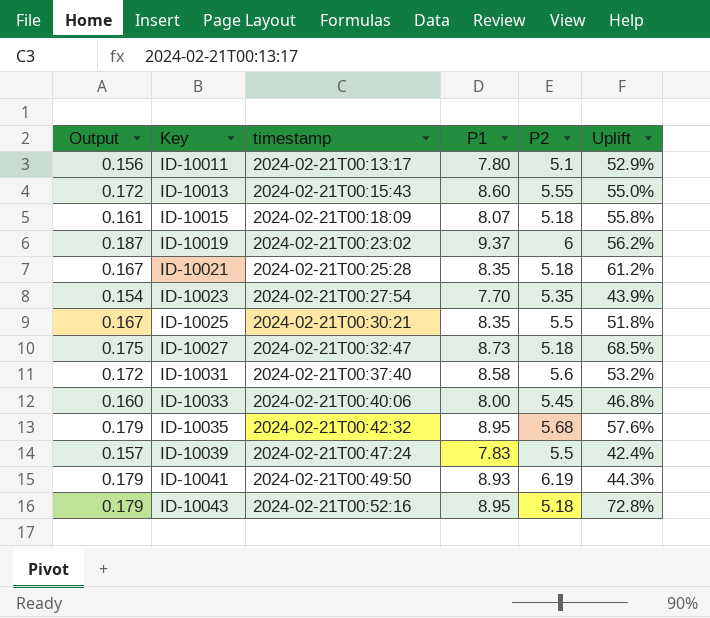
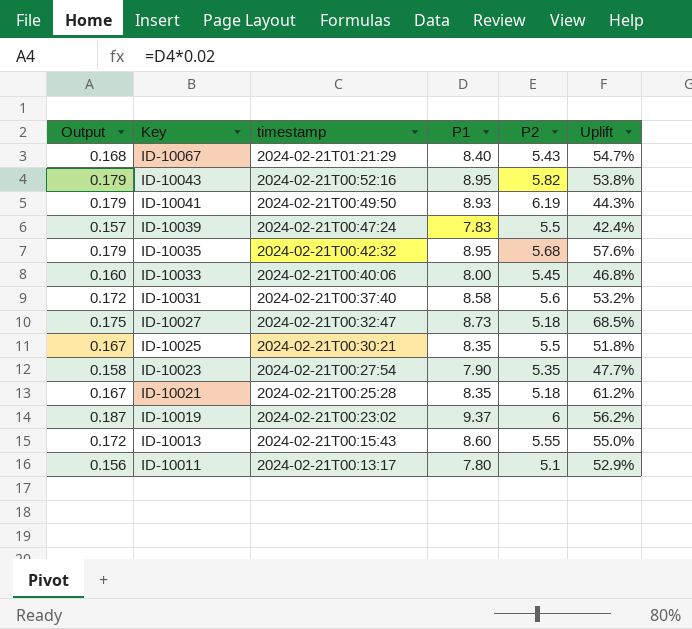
row order: Key ascending -> Key descending
row ID-10015: 0.161 | 2024-02-21T00:18:09 | 8.07 | 5.18 | 55.8% -> none
row ID-10067: none -> 0.168 | 2024-02-21T01:21:29 | 8.40 | 5.43 | 54.7%
ID-10043 | P2: 5.18 -> 5.82
ID-10043 | Uplift: 72.8% -> 53.8%
ID-10023 | Output: 0.154 -> 0.158
ID-10023 | P1: 7.70 -> 7.90
ID-10023 | Uplift: 43.9% -> 47.7%

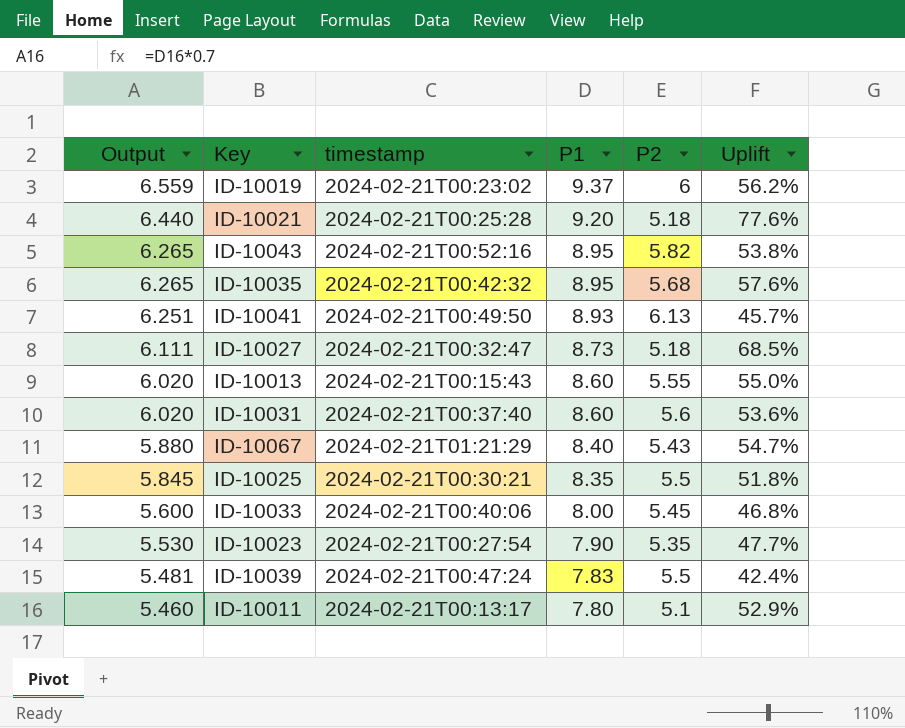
row order: Key descending -> Output descending
column Output | formula: [P1] * 0.02 -> [P1] * 0.7
ID-10021 | P1: 8.35 -> 9.20
ID-10021 | Uplift: 61.2% -> 77.6%
ID-10041 | P2: 6.19 -> 6.13
ID-10041 | Uplift: 44.3% -> 45.7%
ID-10031 | P1: 8.58 -> 8.60
ID-10031 | Uplift: 53.2% -> 53.6%

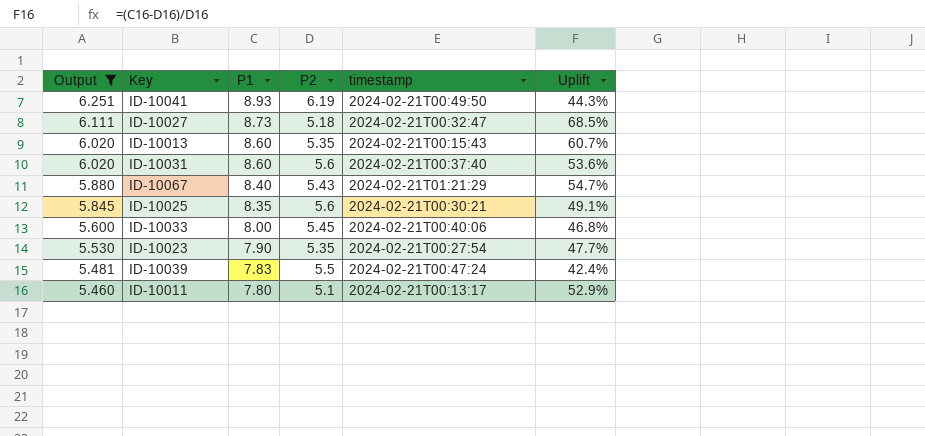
filter: none -> Output <= 6.251
column timestamp | position: 3 -> 5
ID-10041 | P2: 6.13 -> 6.19
ID-10041 | Uplift: 45.7% -> 44.3%
ID-10013 | P2: 5.55 -> 5.35
ID-10013 | Uplift: 55.0% -> 60.7%
ID-10025 | P2: 5.5 -> 5.6
ID-10025 | Uplift: 51.8% -> 49.1%

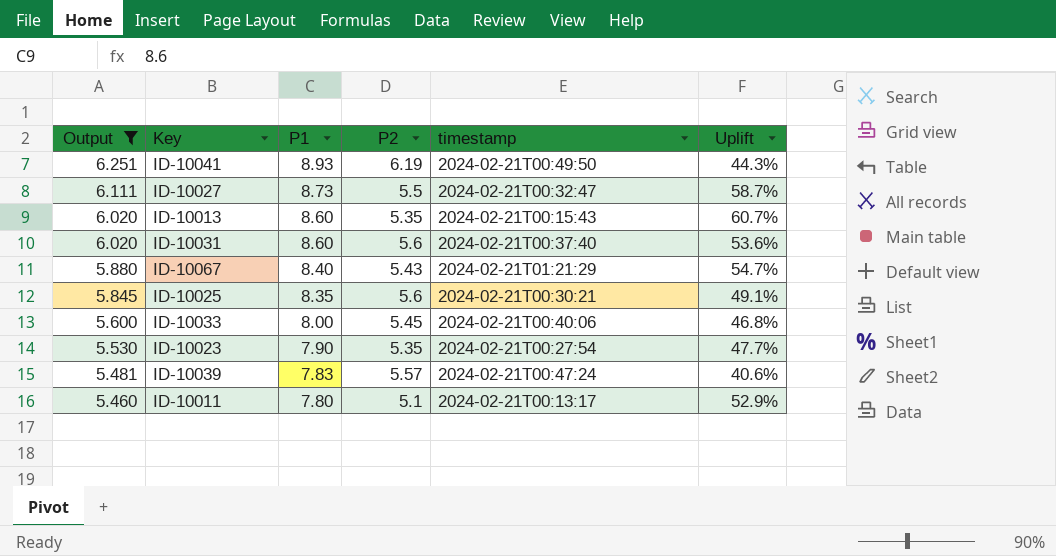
ID-10027 | P2: 5.18 -> 5.5
ID-10027 | Uplift: 68.5% -> 58.7%
ID-10039 | P2: 5.5 -> 5.57
ID-10039 | Uplift: 42.4% -> 40.6%

